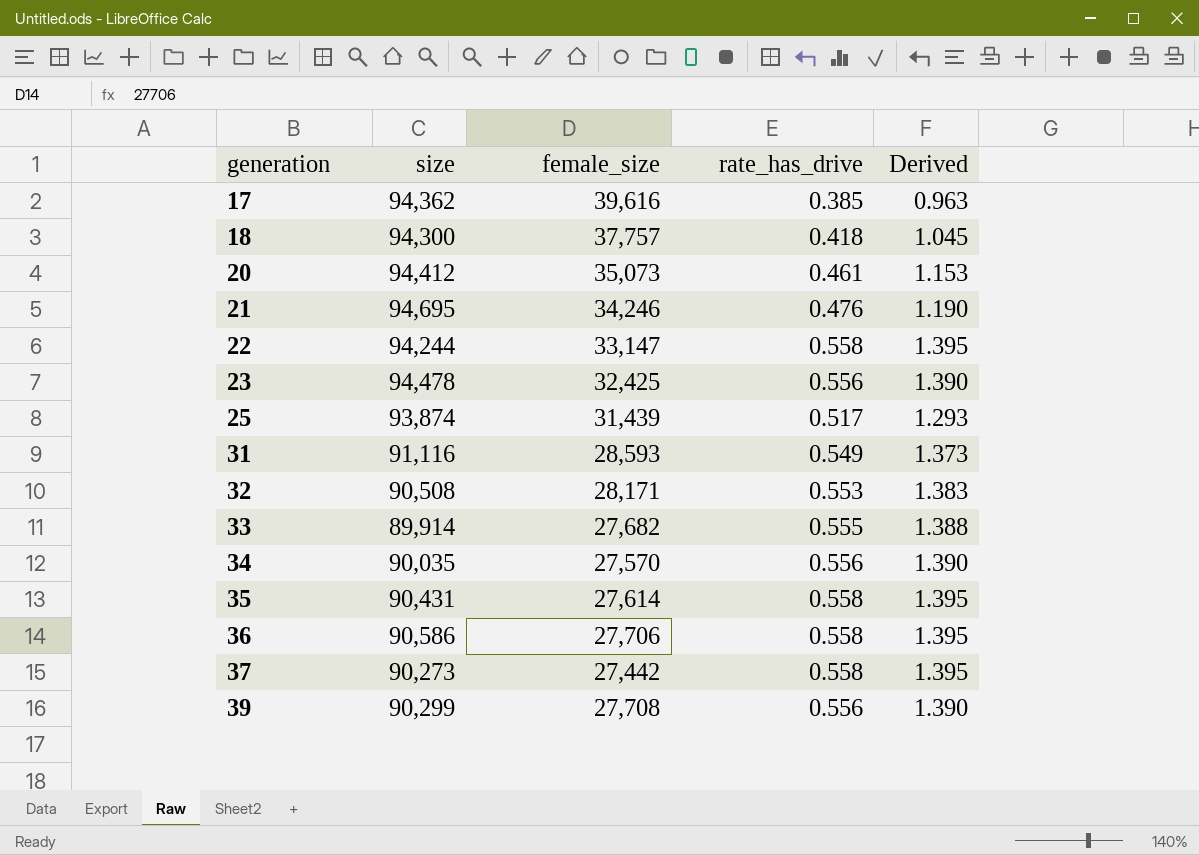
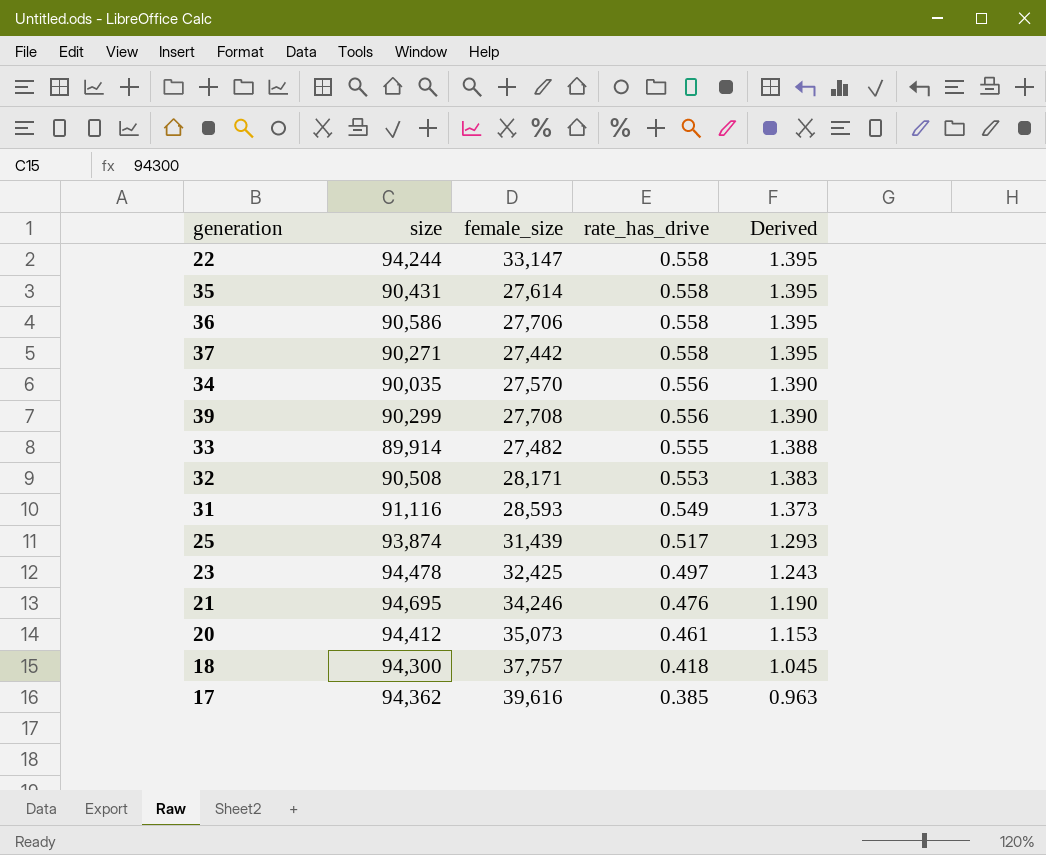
row order: generation ascending -> rate_has_drive descending
37 | size: 90,273 -> 90,271
33 | female_size: 27,682 -> 27,482
23 | rate_has_drive: 0.556 -> 0.497
23 | Derived: 1.390 -> 1.243

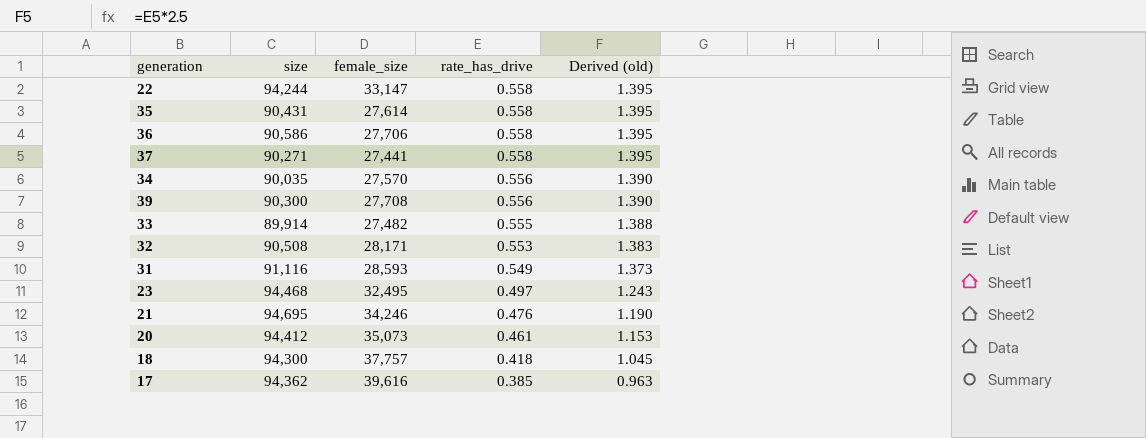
column name: Derived -> Derived (old)
row 25: 93,874 | 31,439 | 0.517 | 1.293 -> none
37 | female_size: 27,442 -> 27,441
39 | size: 90,299 -> 90,300
23 | size: 94,478 -> 94,468
23 | female_size: 32,425 -> 32,495

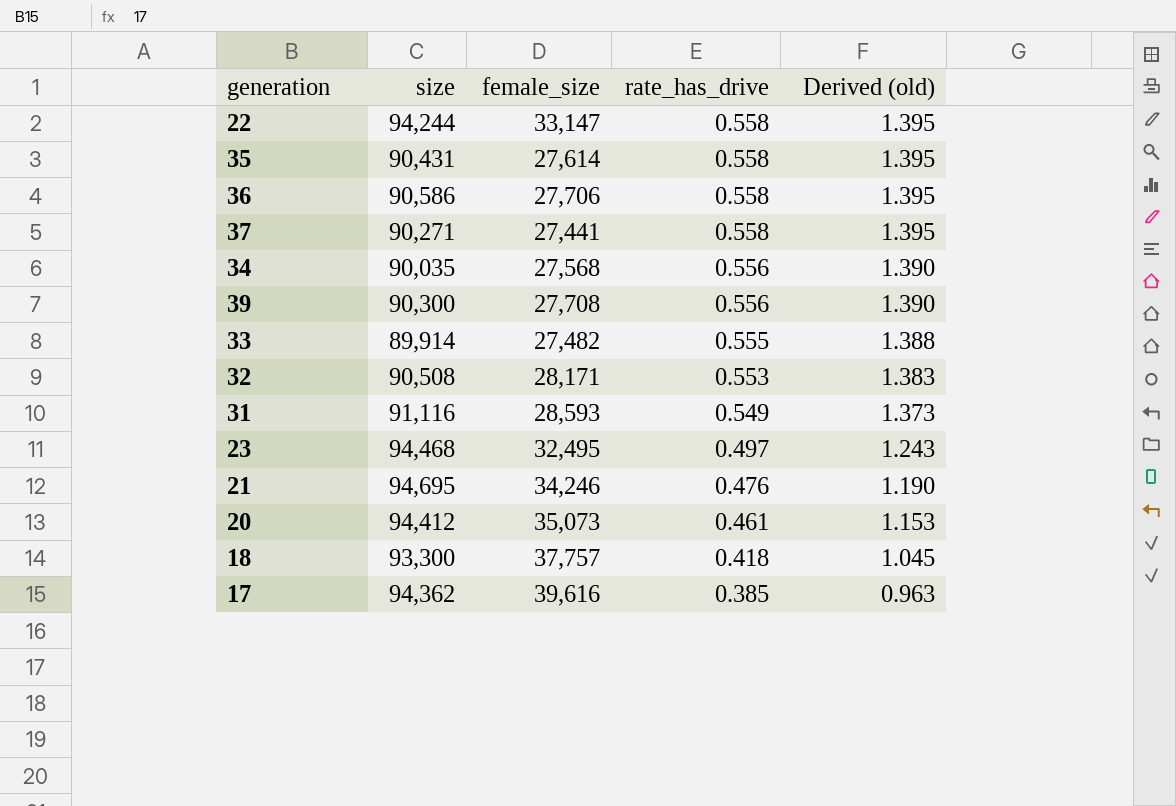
34 | female_size: 27,570 -> 27,568
18 | size: 94,300 -> 93,300

